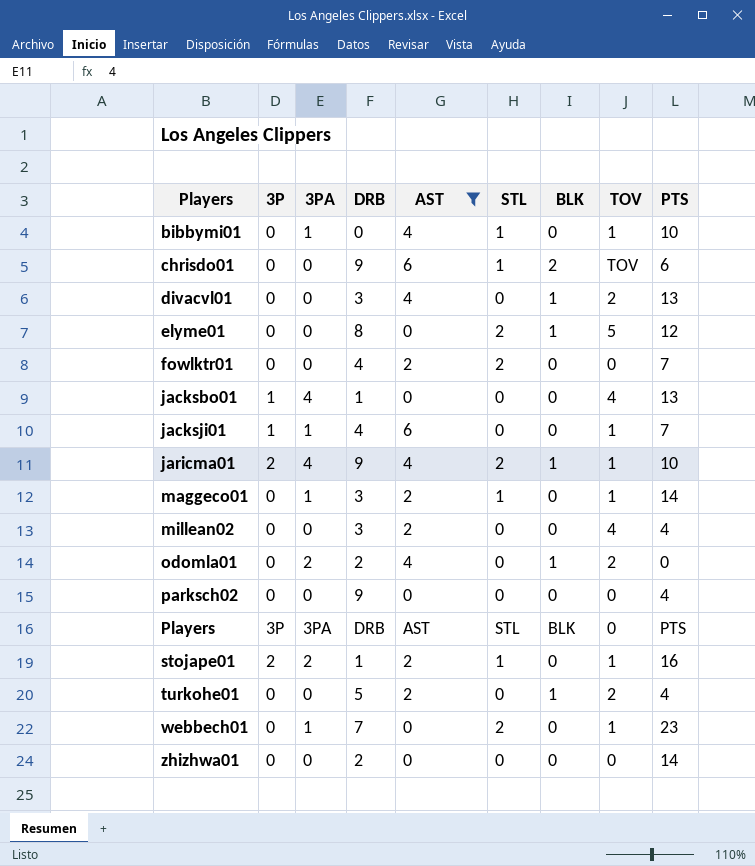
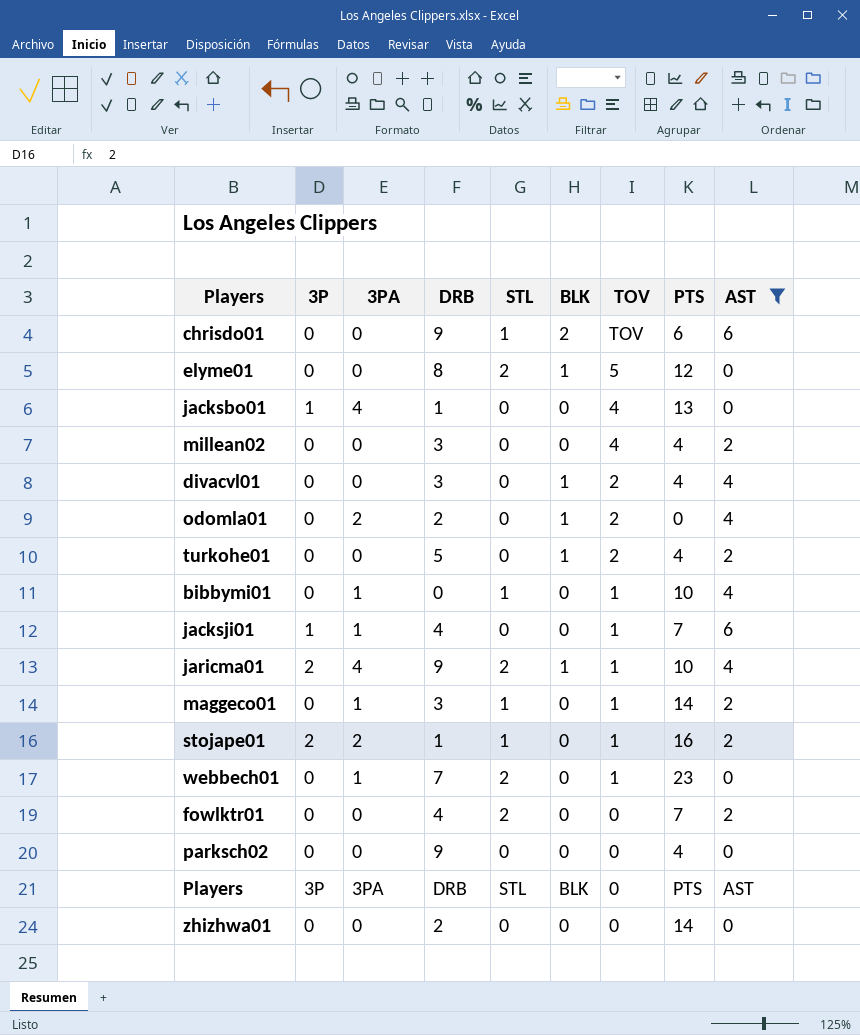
row order: Players ascending -> TOV descending
column AST | position: 5 -> 9
divacvl01 | PTS: 13 -> 4

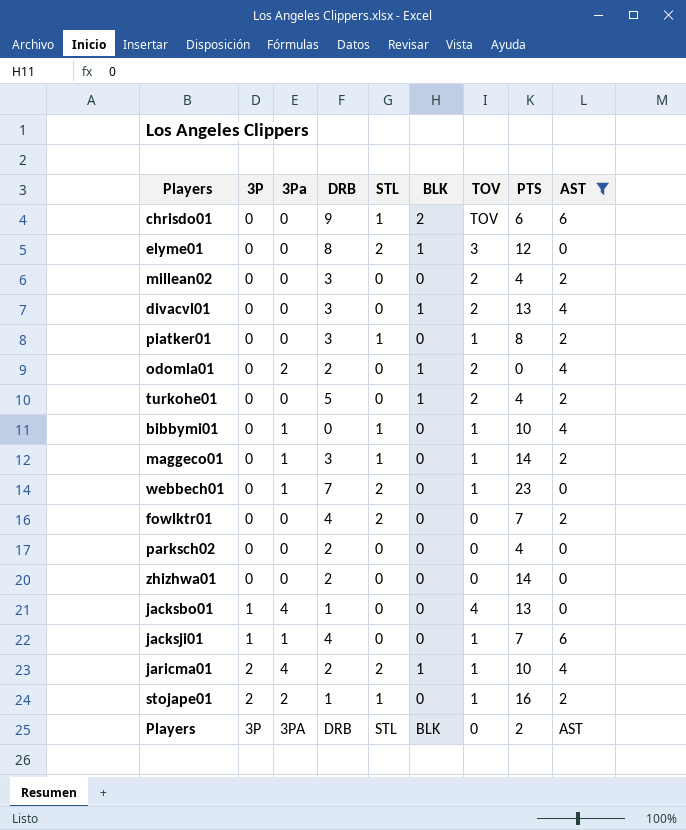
row order: TOV descending -> 3P ascending
column name: 3PA -> 3Pa
elyme01 | TOV: 5 -> 3
millean02 | TOV: 4 -> 2
divacvl01 | PTS: 4 -> 13
row piatker01: none -> 0 | 0 | 3 | 1 | 0 | 1 | 8 | 2
parksch02 | DRB: 9 -> 2
jaricma01 | DRB: 9 -> 2
Players | PTS: PTS -> 2

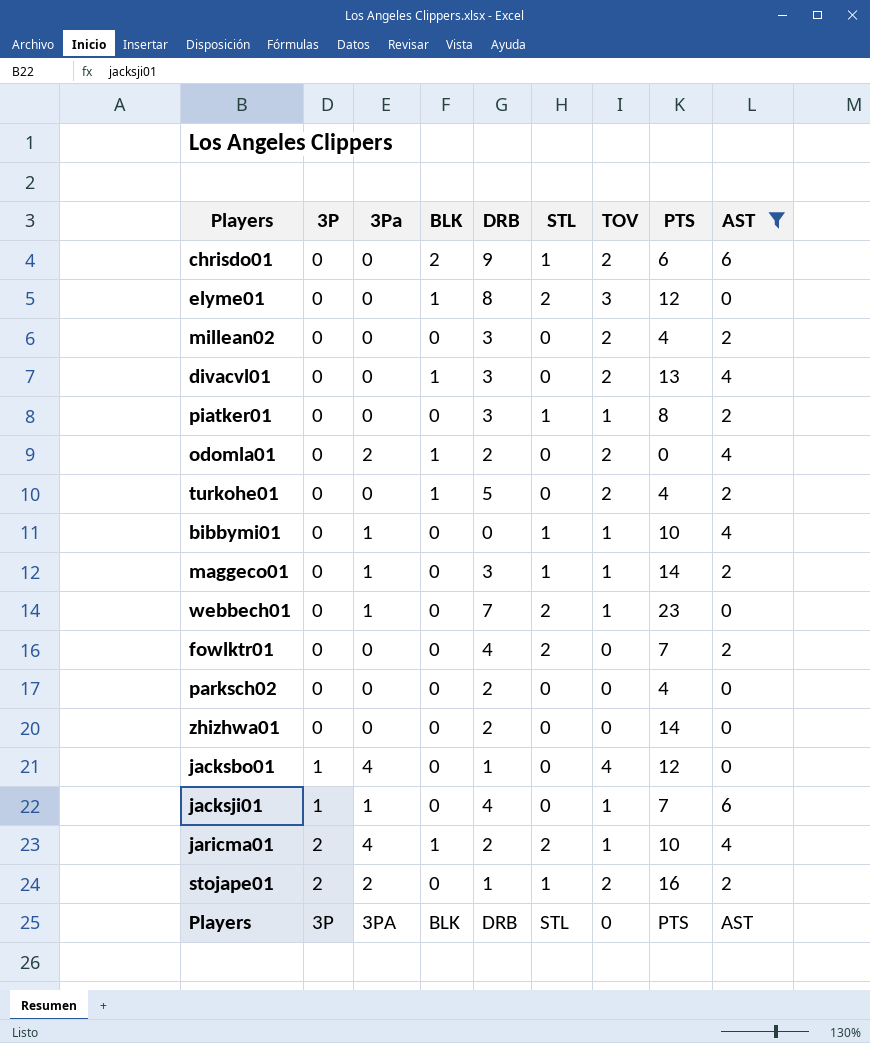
column BLK | position: 6 -> 4
chrisdo01 | TOV: TOV -> 2
jacksbo01 | PTS: 13 -> 12
stojape01 | TOV: 1 -> 2
Players | PTS: 2 -> PTS

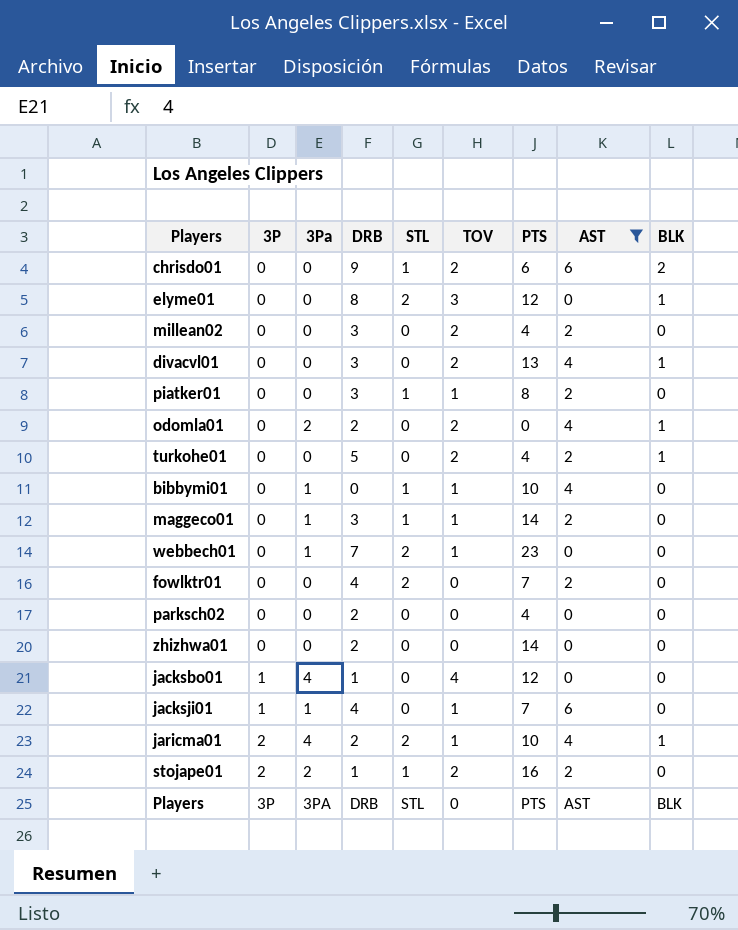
column BLK | position: 4 -> 9

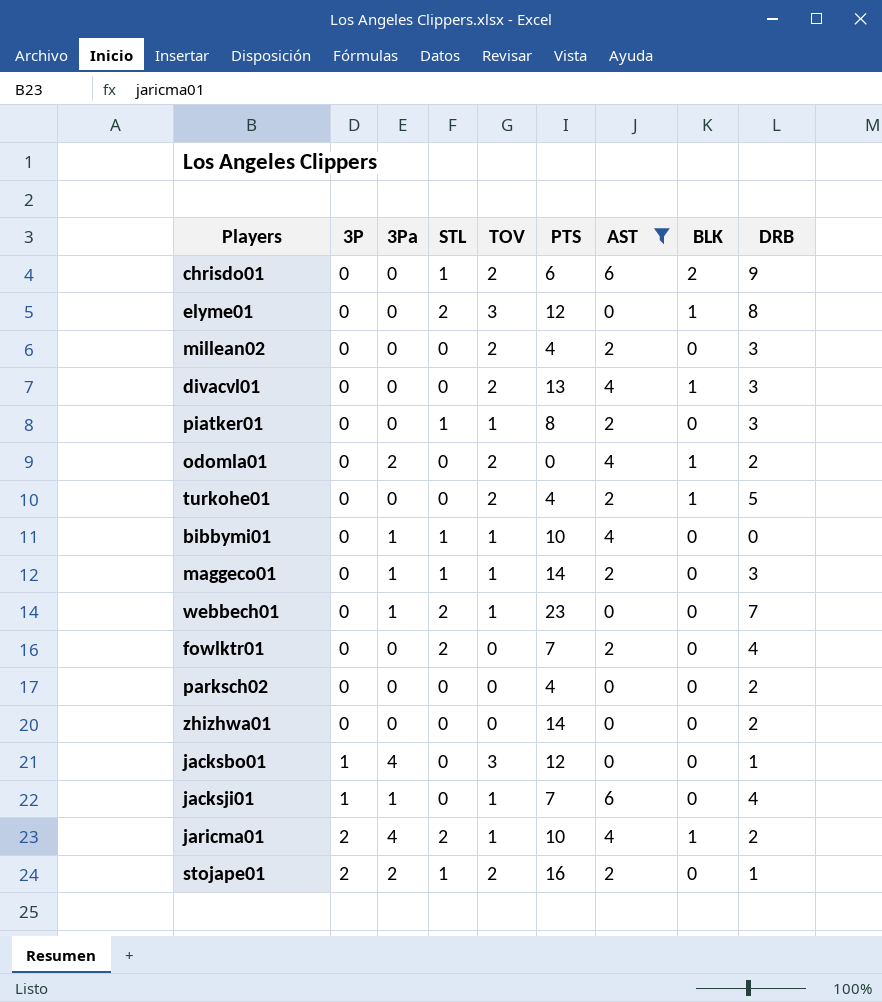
column DRB | position: 4 -> 9
row Players: 3P | 3PA | DRB | STL | 0 | PTS | AST | BLK -> none
jacksbo01 | TOV: 4 -> 3

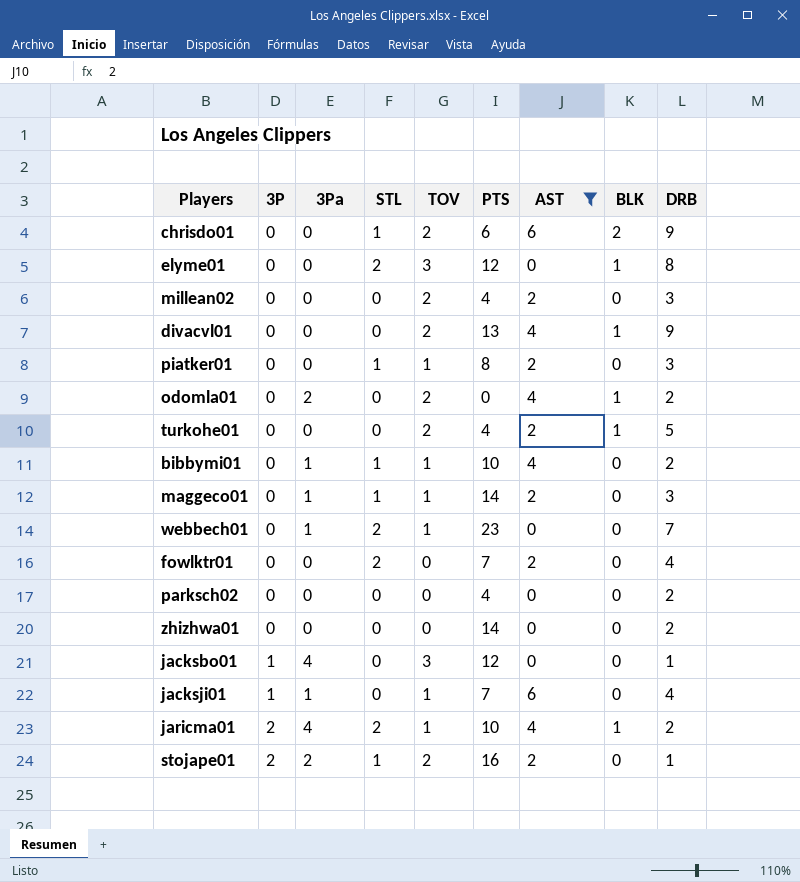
divacvl01 | DRB: 3 -> 9
bibbymi01 | DRB: 0 -> 2

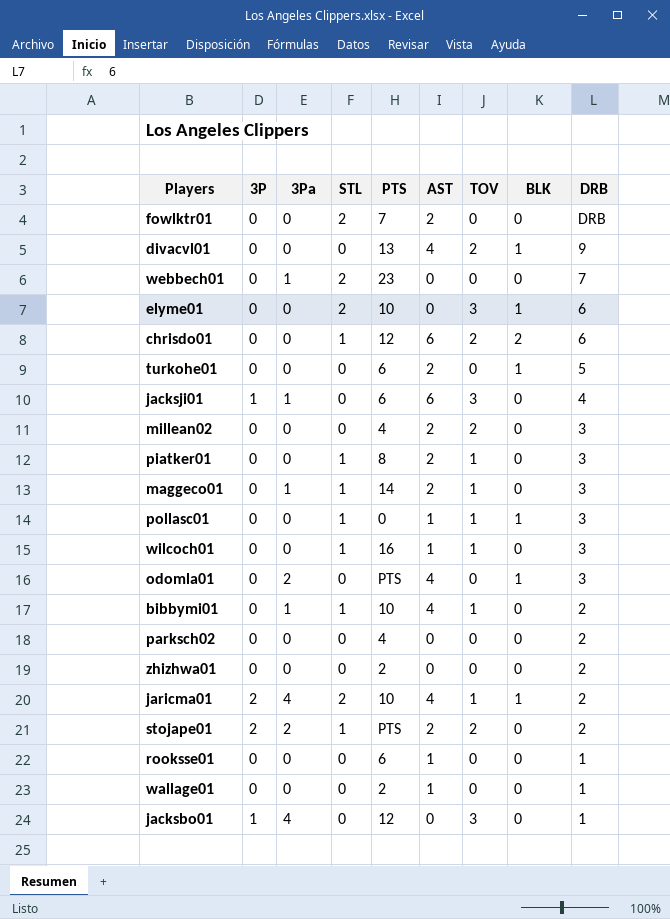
filter: AST != 1 -> none
row order: 3P ascending -> DRB descending
column TOV | position: 5 -> 7
fowlktr01 | DRB: 4 -> DRB
webbech01 | TOV: 1 -> 0
elyme01 | PTS: 12 -> 10
elyme01 | DRB: 8 -> 6
chrisdo01 | PTS: 6 -> 12
chrisdo01 | DRB: 9 -> 6
turkohe01 | PTS: 4 -> 6
turkohe01 | TOV: 2 -> 0
jacksji01 | PTS: 7 -> 6
jacksji01 | TOV: 1 -> 3
odomla01 | PTS: 0 -> PTS
odomla01 | TOV: 2 -> 0
odomla01 | DRB: 2 -> 3
zhizhwa01 | PTS: 14 -> 2
stojape01 | PTS: 16 -> PTS
stojape01 | DRB: 1 -> 2

